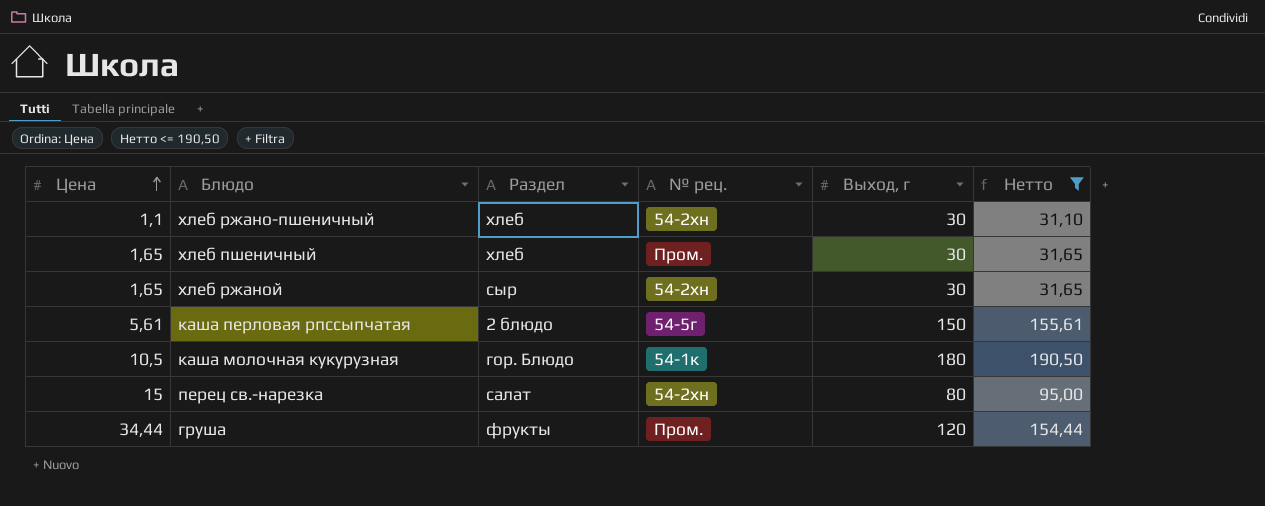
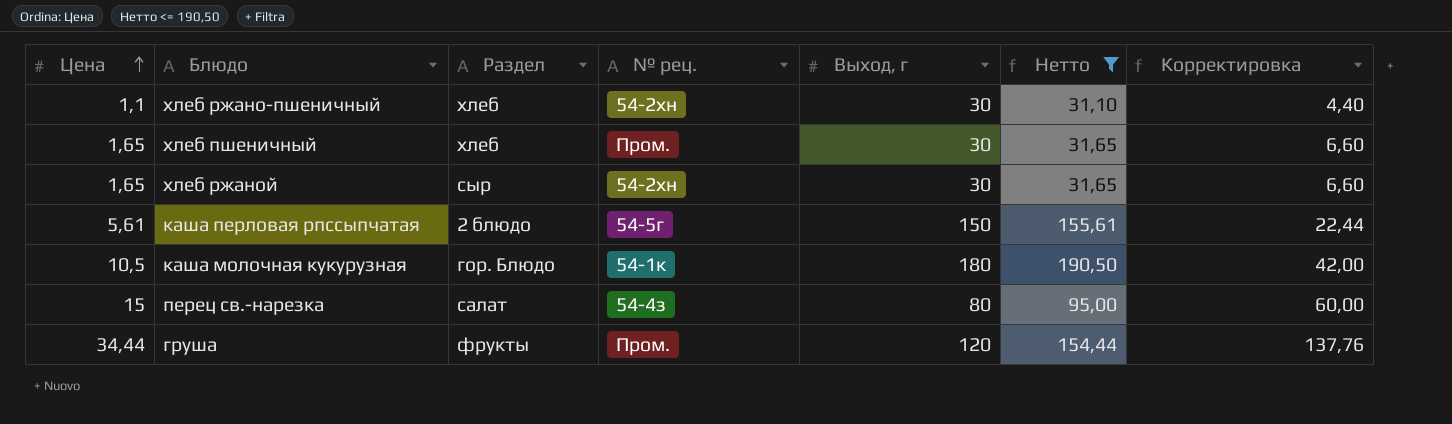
column Корректировка | formula: none -> [Цена] * 4
перец св.-нарезка | № рец.: 54-2хн -> 54-4з

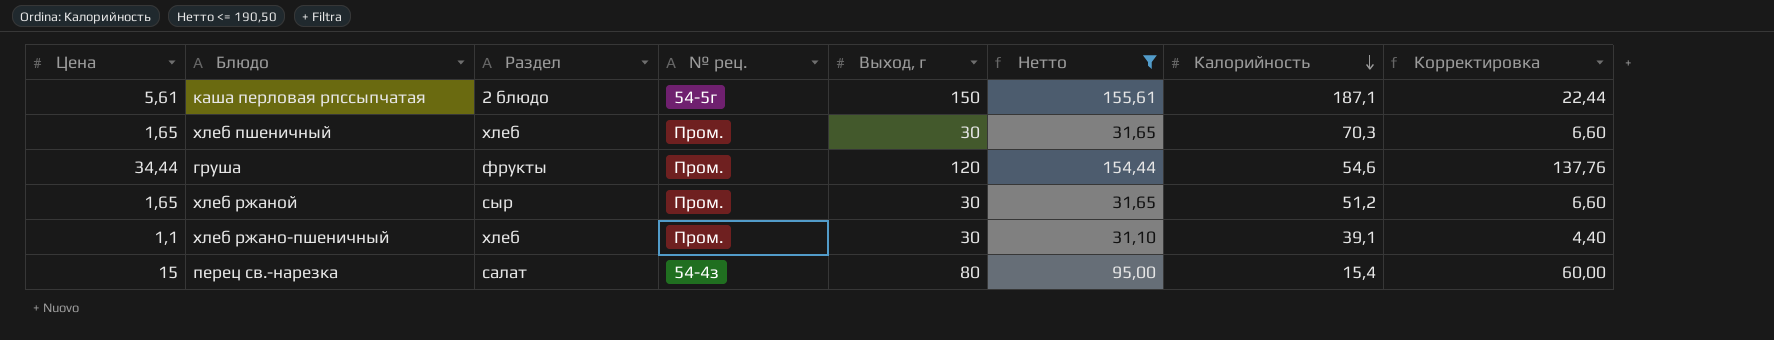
row order: Цена ascending -> Калорийность descending
column Калорийность | position: none -> 7
row каша молочная кукурузная: 10,5 | гор. Блюдо | 54-1к | 180 | 190,50 | 42,00 -> none
хлеб ржаной | № рец.: 54-2хн -> Пром.
хлеб ржано-пшеничный | № рец.: 54-2хн -> Пром.

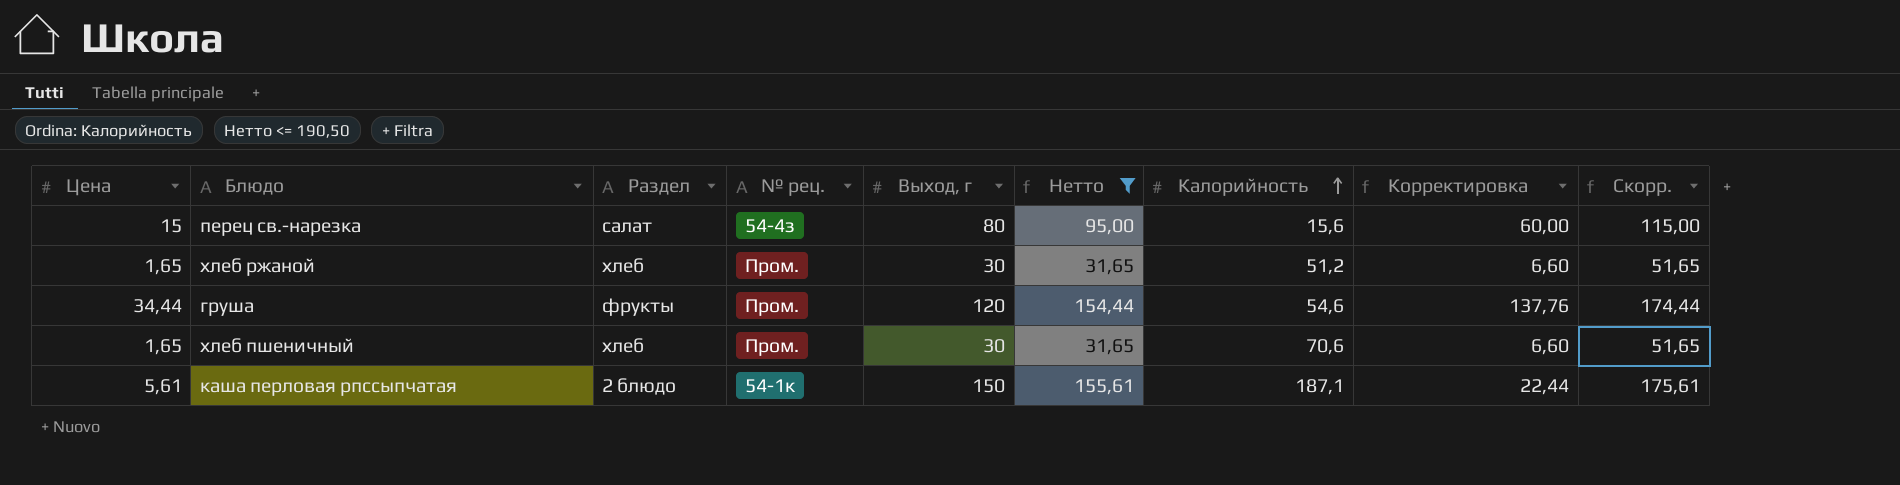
row order: Калорийность descending -> Калорийность ascending
column Скорр. | formula: none -> [Нетто] + 20
row хлеб ржано-пшеничный: 1,1 | хлеб | Пром. | 30 | 31,10 | 39,1 | 4,40 -> none
перец св.-нарезка | Калорийность: 15,4 -> 15,6
хлеб ржаной | Раздел: сыр -> хлеб
хлеб пшеничный | Калорийность: 70,3 -> 70,6
каша перловая рпссыпчатая | № рец.: 54-5г -> 54-1к

